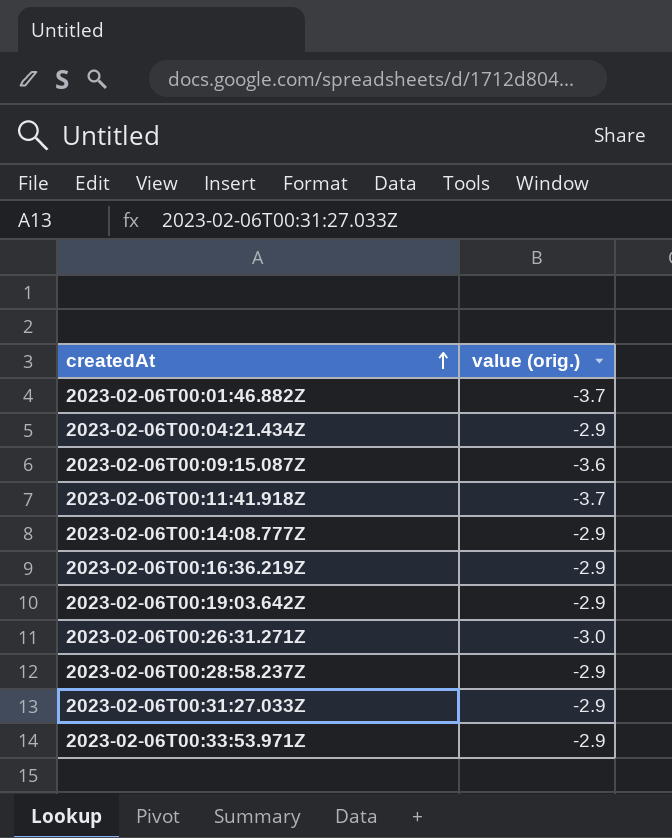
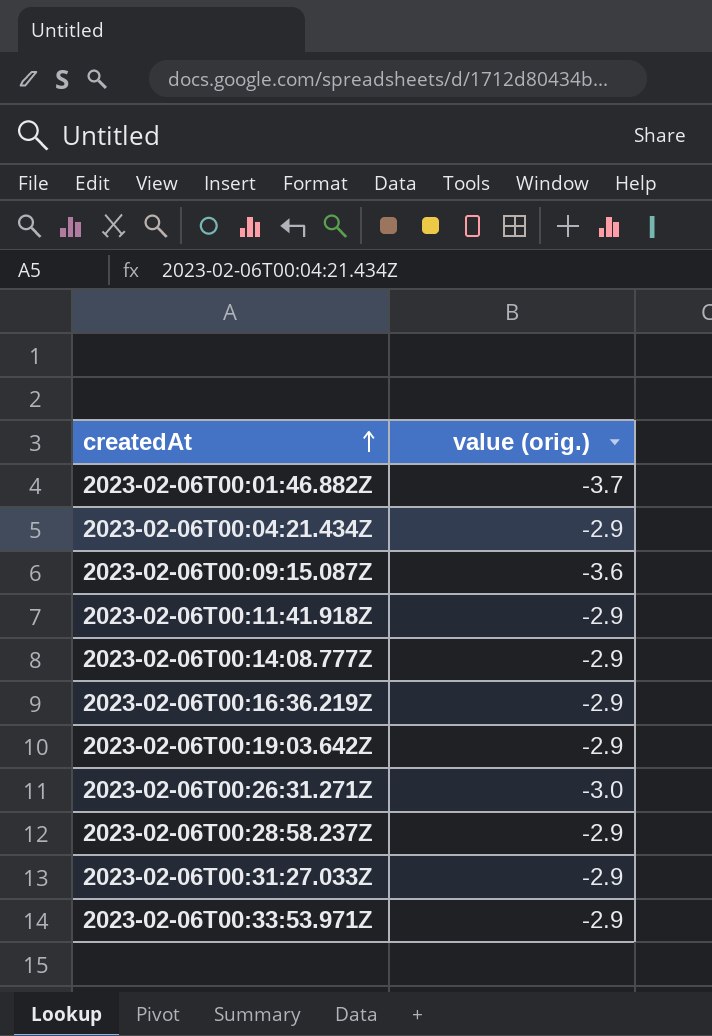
2023-02-06T00:11:41.918Z | value (orig.): -3.7 -> -2.9

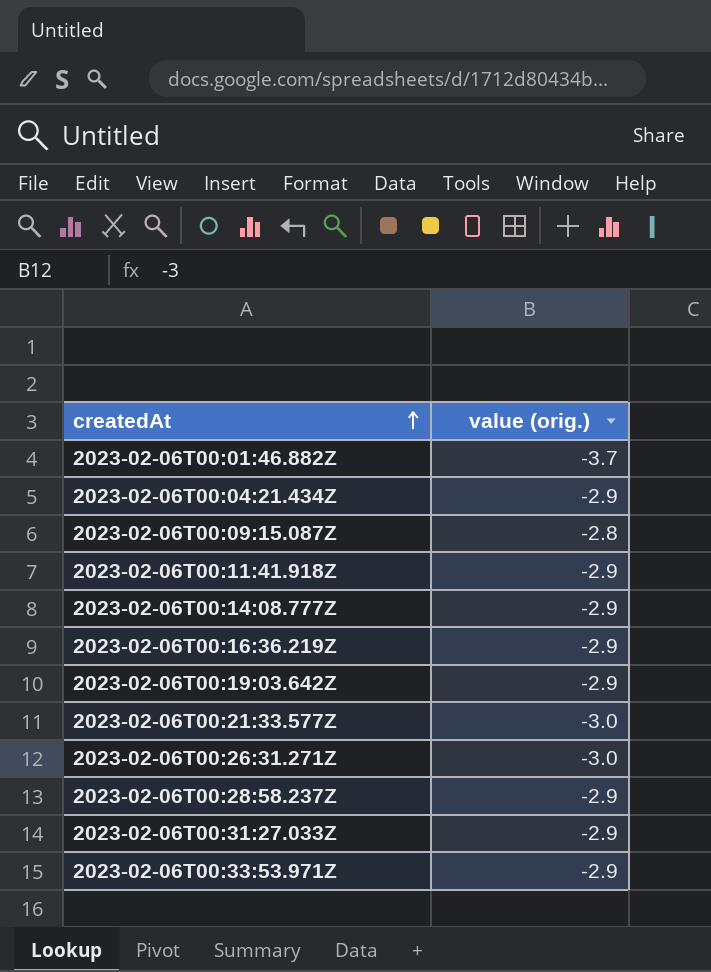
2023-02-06T00:09:15.087Z | value (orig.): -3.6 -> -2.8
row 2023-02-06T00:21:33.577Z: none -> -3.0

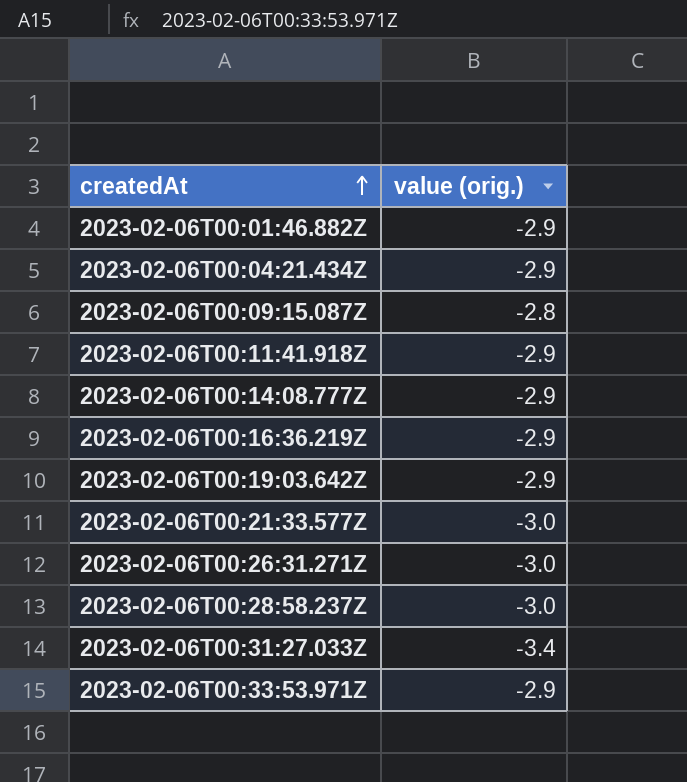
2023-02-06T00:01:46.882Z | value (orig.): -3.7 -> -2.9
2023-02-06T00:28:58.237Z | value (orig.): -2.9 -> -3.0
2023-02-06T00:31:27.033Z | value (orig.): -2.9 -> -3.4

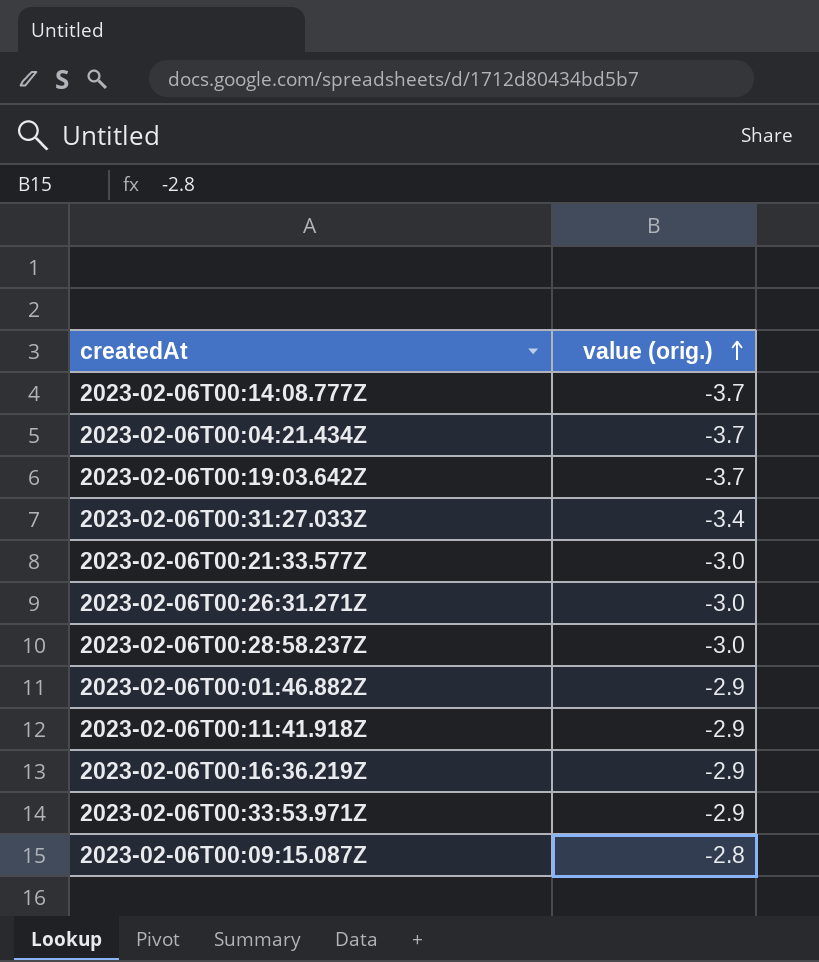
row order: createdAt ascending -> value (orig.) ascending
2023-02-06T00:14:08.777Z | value (orig.): -2.9 -> -3.7
2023-02-06T00:04:21.434Z | value (orig.): -2.9 -> -3.7
2023-02-06T00:19:03.642Z | value (orig.): -2.9 -> -3.7

